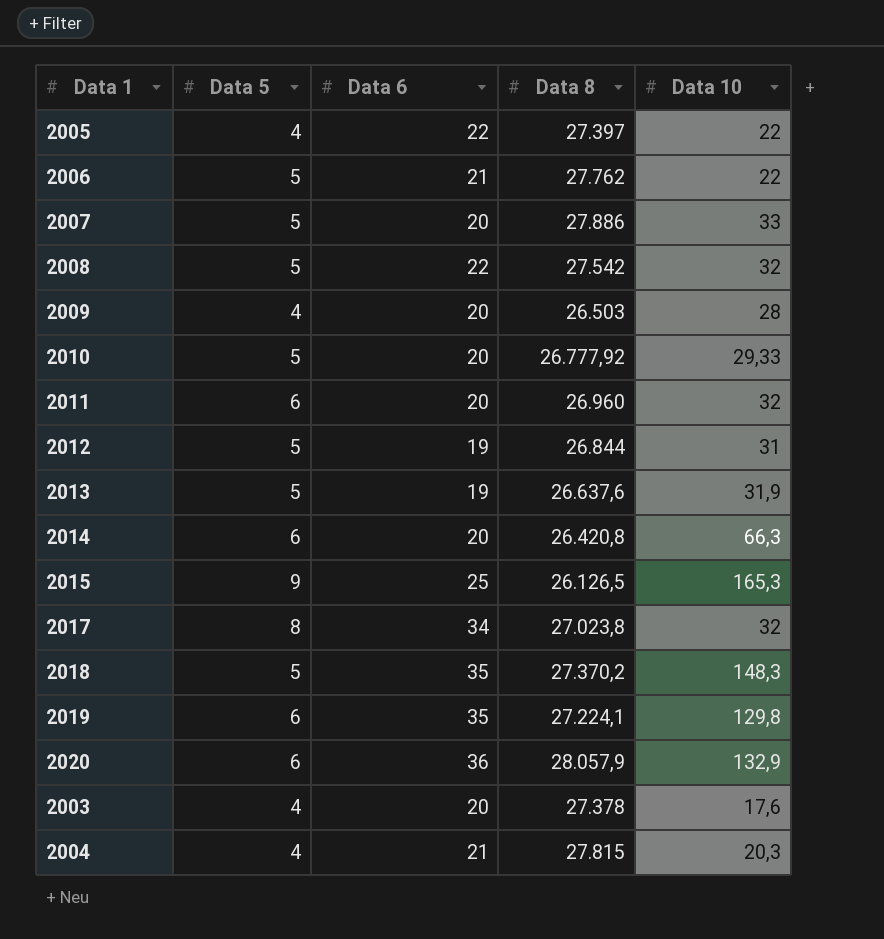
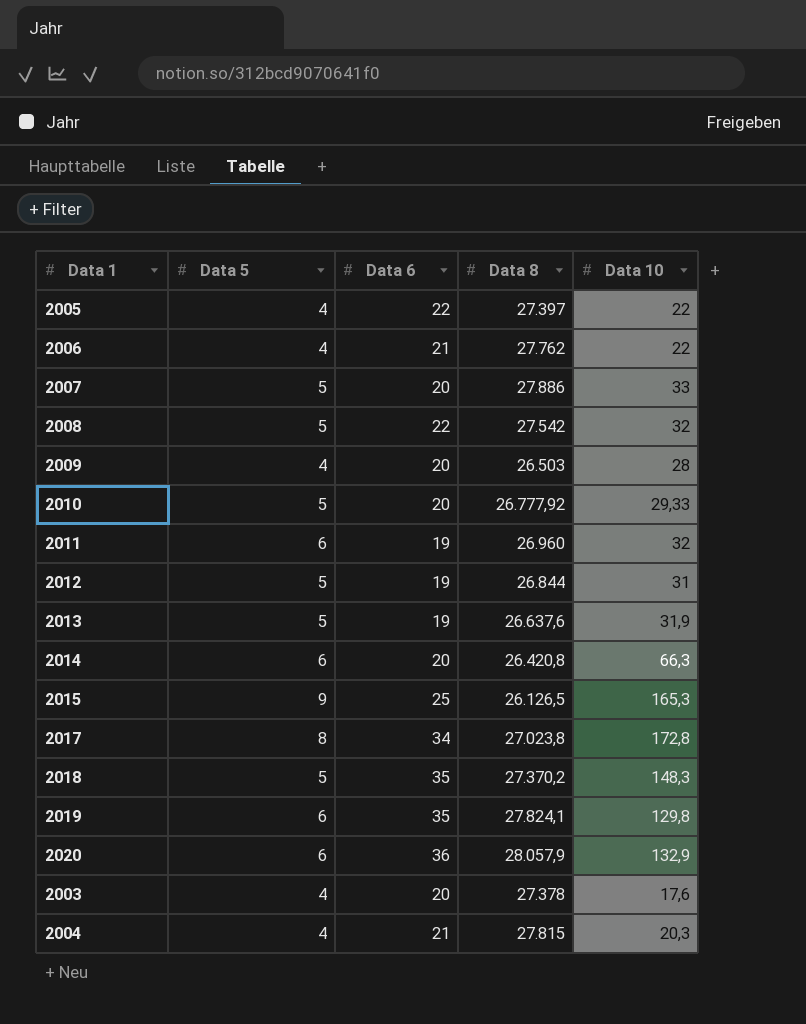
2006 | Data 5: 5 -> 4
2011 | Data 6: 20 -> 19
2017 | Data 10: 32 -> 172,8
2019 | Data 8: 27.224,1 -> 27.824,1

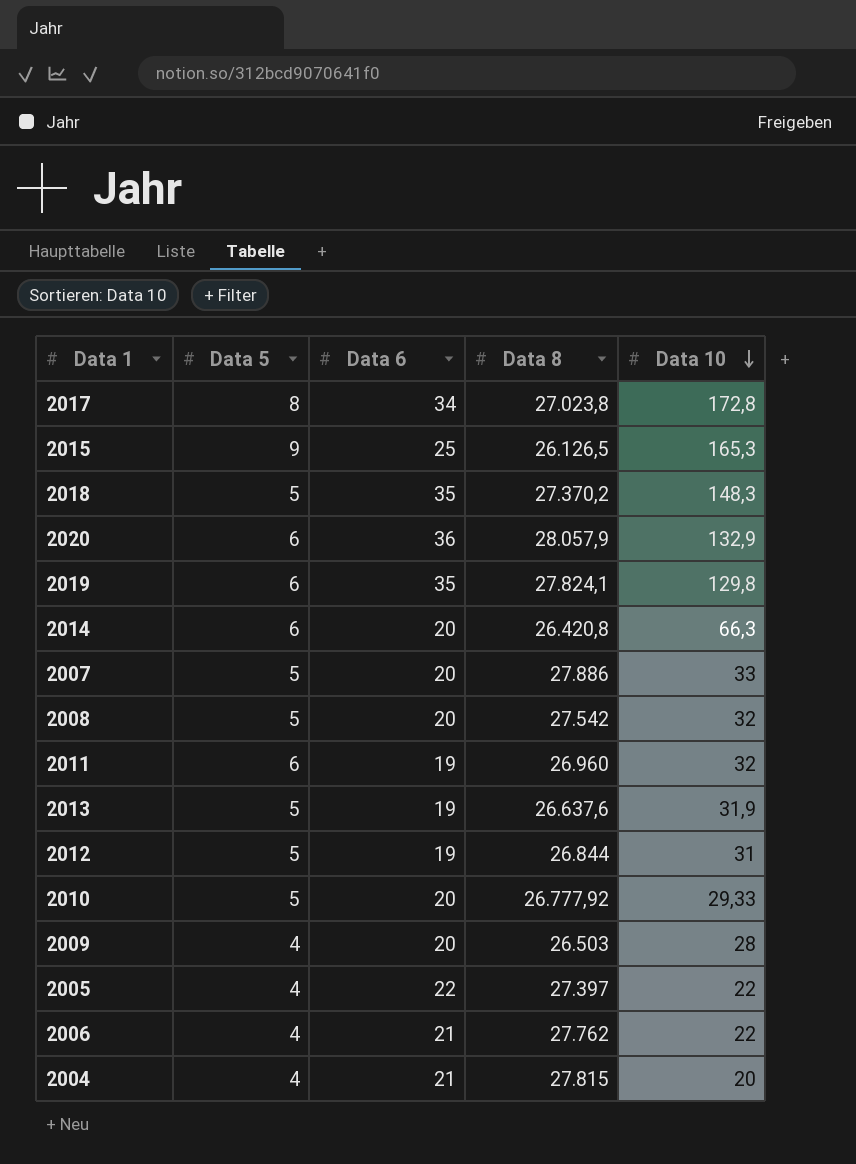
row order: none -> Data 10 descending
row 2003: 4 | 20 | 27.378 | 17,6 -> none
2008 | Data 6: 22 -> 20
2004 | Data 10: 20,3 -> 20

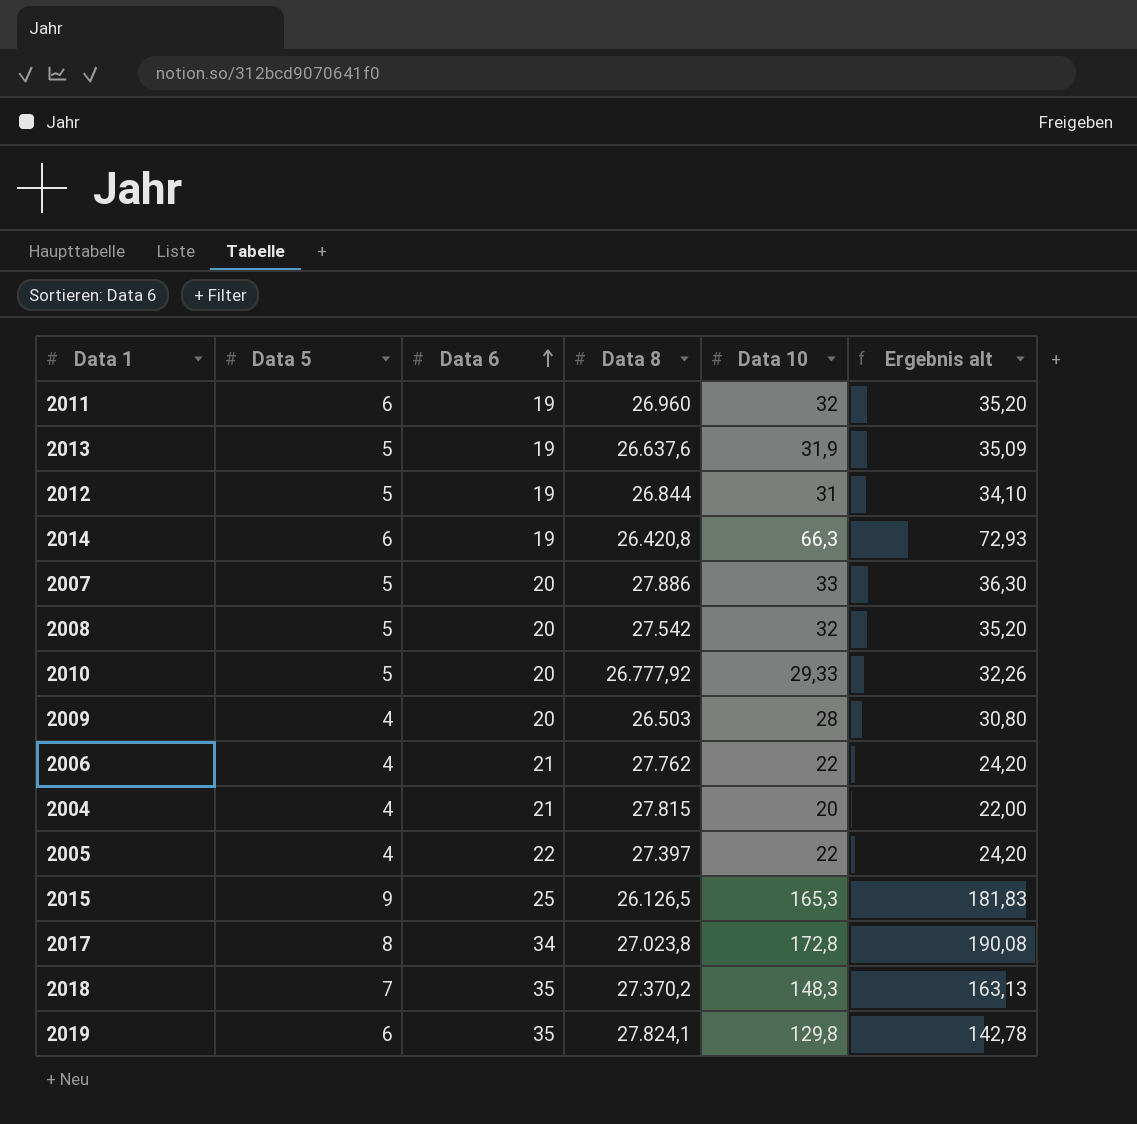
row order: Data 10 descending -> Data 6 ascending
column Ergebnis alt | formula: none -> [Data 10] * 1,1
row 2020: 6 | 36 | 28.057,9 | 132,9 -> none
2014 | Data 6: 20 -> 19
2018 | Data 5: 5 -> 7

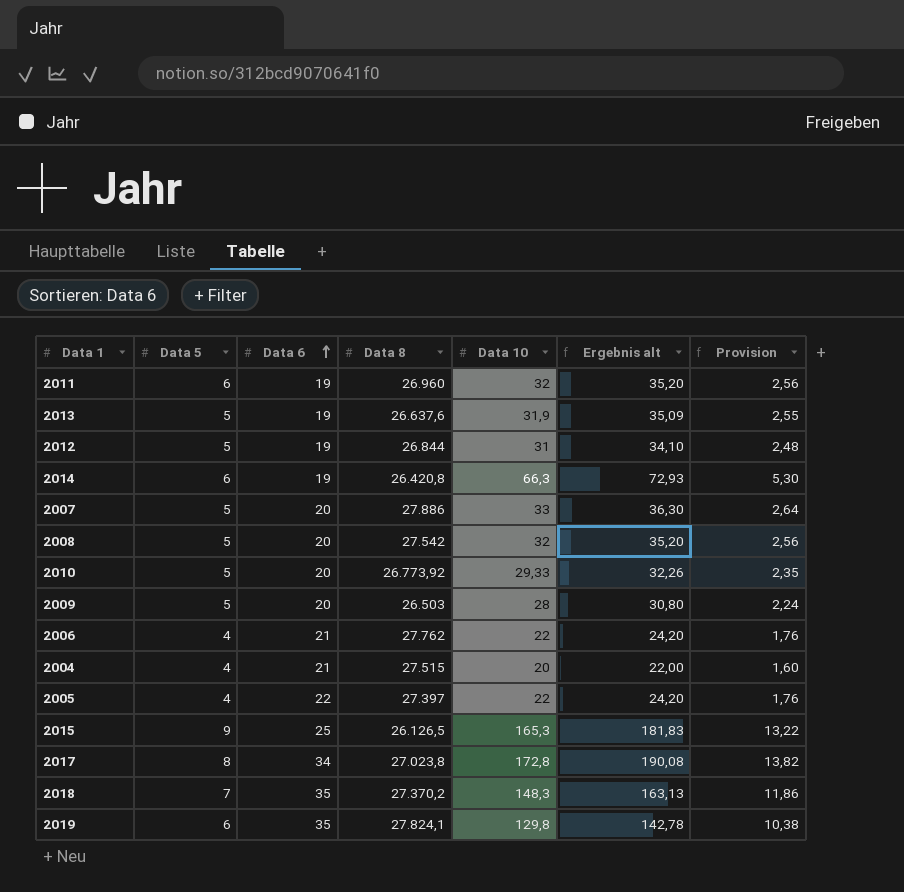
column Provision | formula: none -> [Data 10] * 0,08
2010 | Data 8: 26.777,92 -> 26.773,92
2009 | Data 5: 4 -> 5
2004 | Data 8: 27.815 -> 27.515

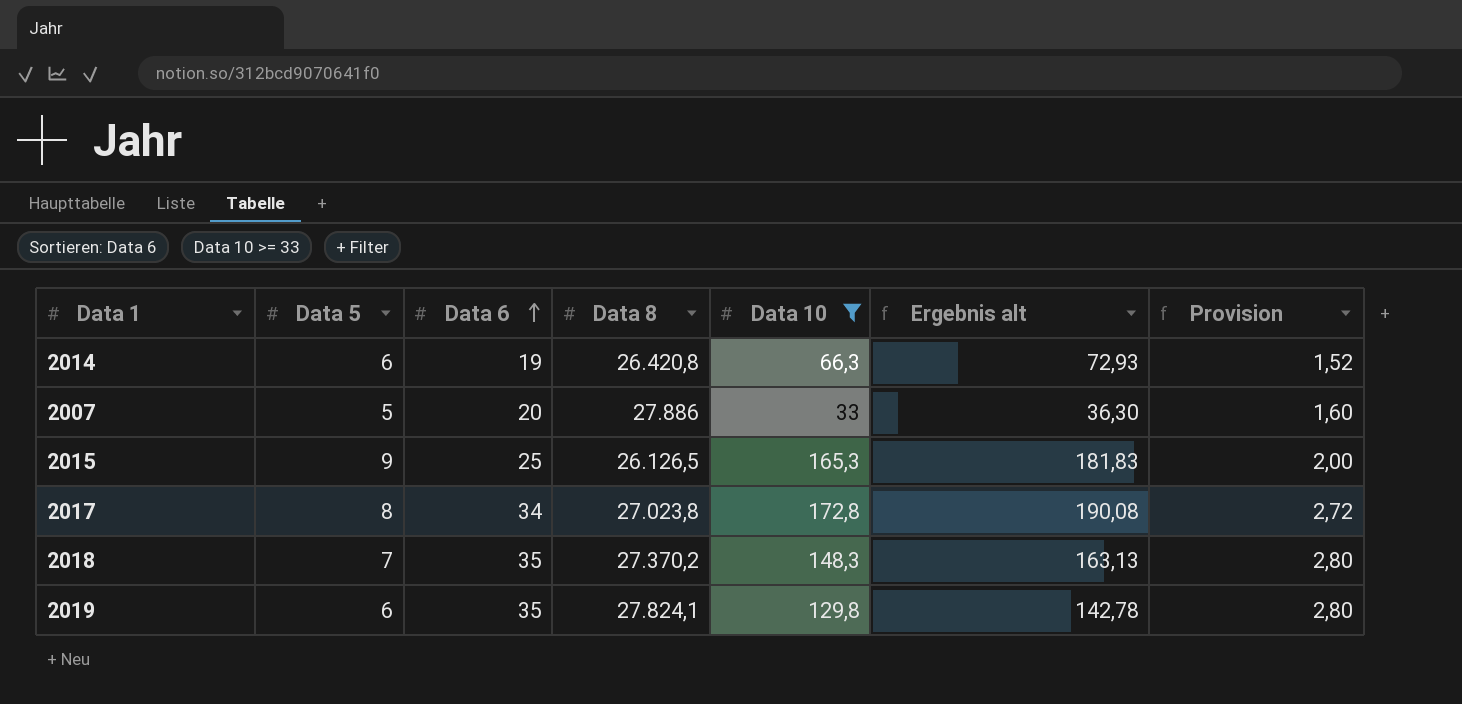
filter: none -> Data 10 >= 33
column Provision | formula: [Data 10] * 0,08 -> [Data 6] * 0,08

